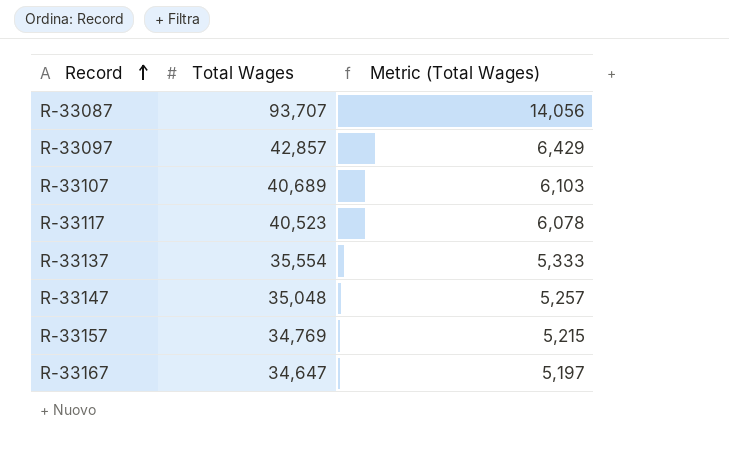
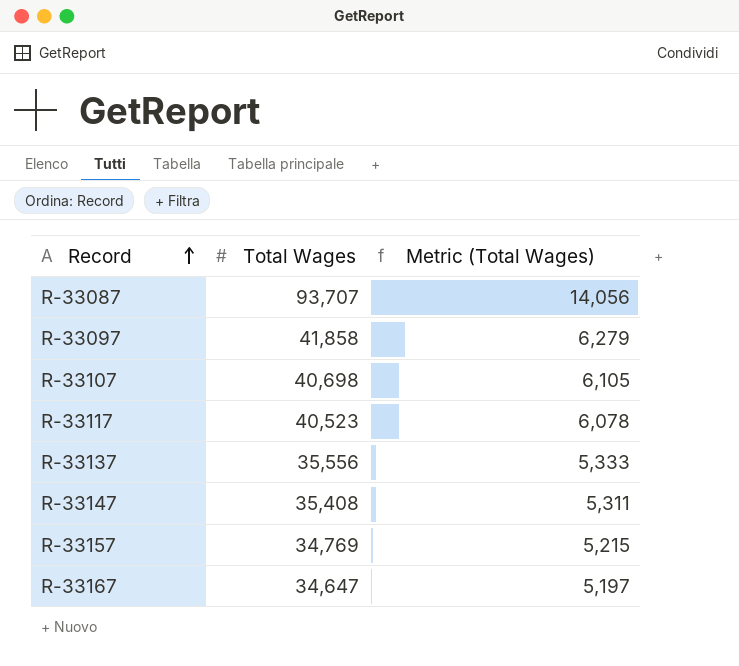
R-33097 | Total Wages: 42,857 -> 41,858
R-33097 | Metric (Total Wages): 6,429 -> 6,279
R-33107 | Total Wages: 40,689 -> 40,698
R-33107 | Metric (Total Wages): 6,103 -> 6,105
R-33137 | Total Wages: 35,554 -> 35,556
R-33147 | Total Wages: 35,048 -> 35,408
R-33147 | Metric (Total Wages): 5,257 -> 5,311

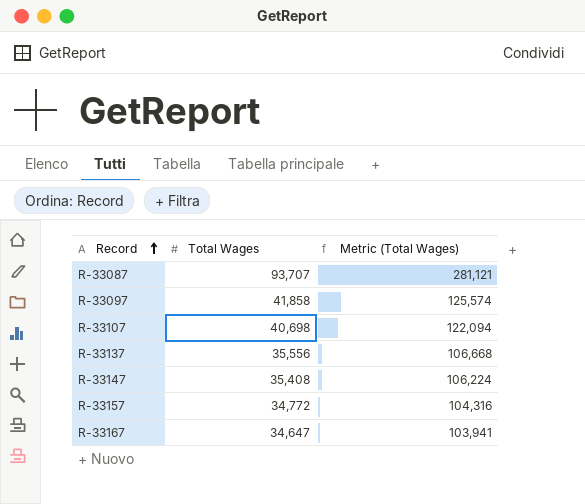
column Metric (Total Wages) | formula: [Total Wages] * 0.15 -> [Total Wages] * 3
row R-33117: 40,523 | 6,078 -> none
R-33157 | Total Wages: 34,769 -> 34,772

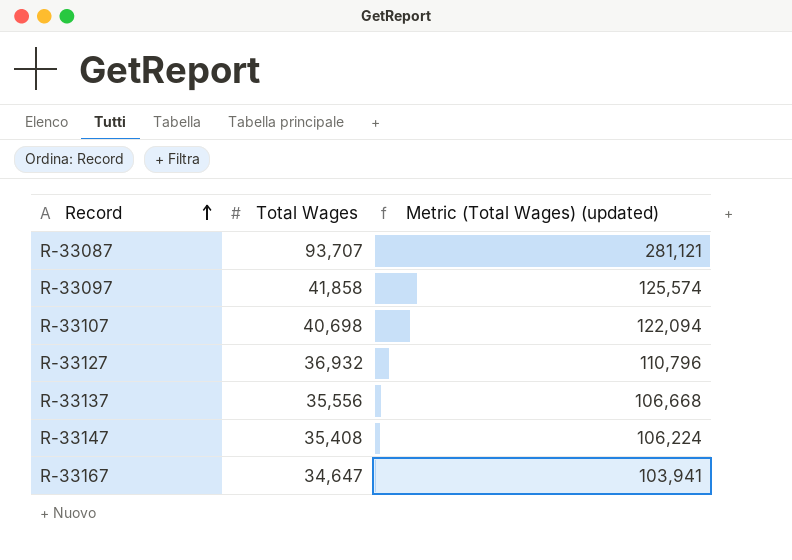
column name: Metric (Total Wages) -> Metric (Total Wages) (updated)
row R-33157: 34,772 | 104,316 -> none
row R-33127: none -> 36,932 | 110,796

